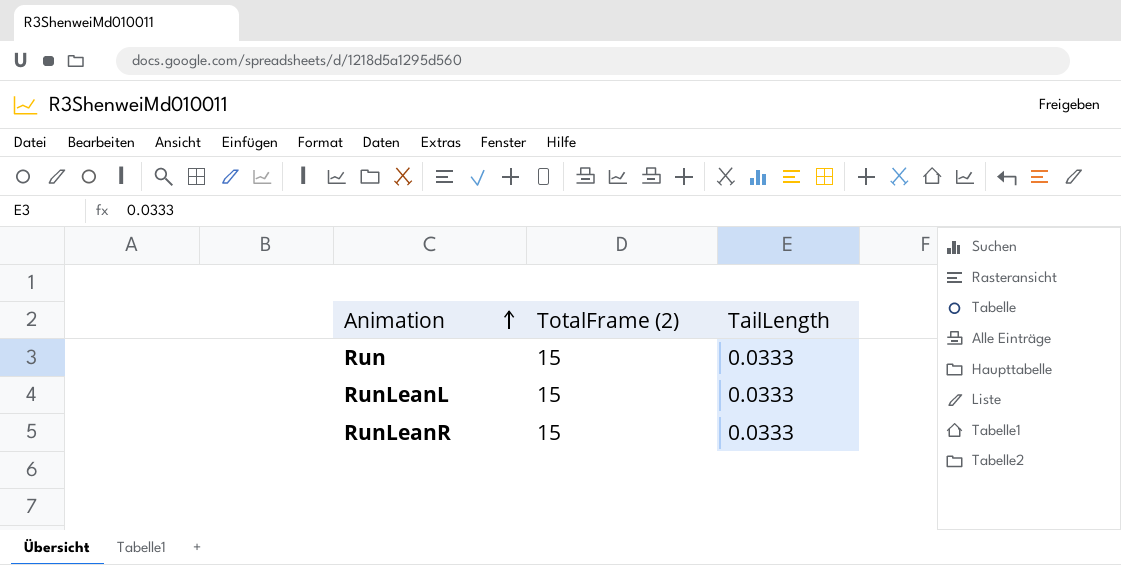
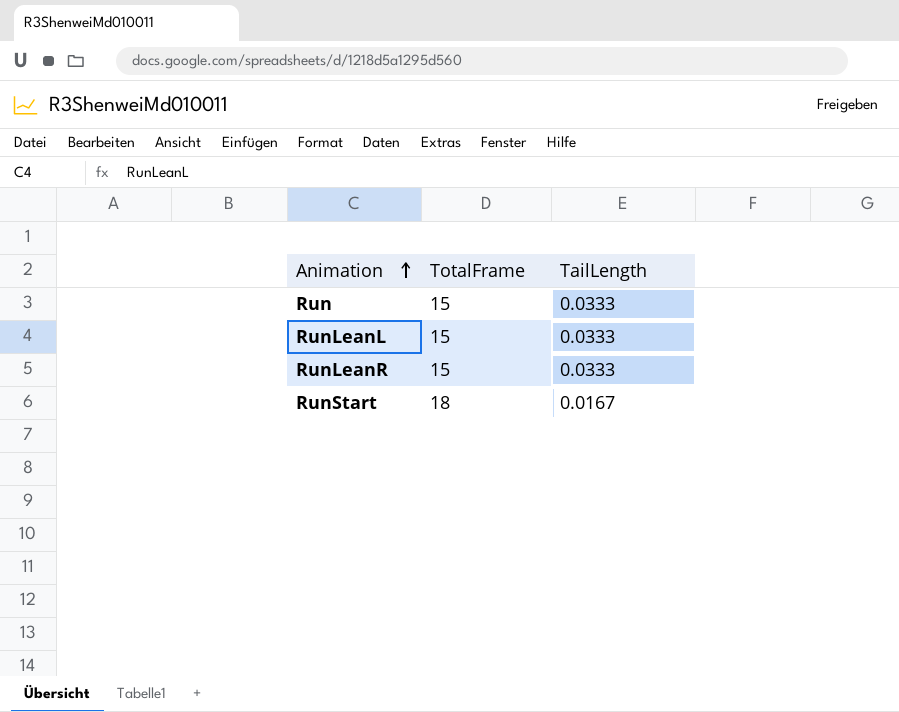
column name: TotalFrame (2) -> TotalFrame
row RunStart: none -> 18 | 0.0167

